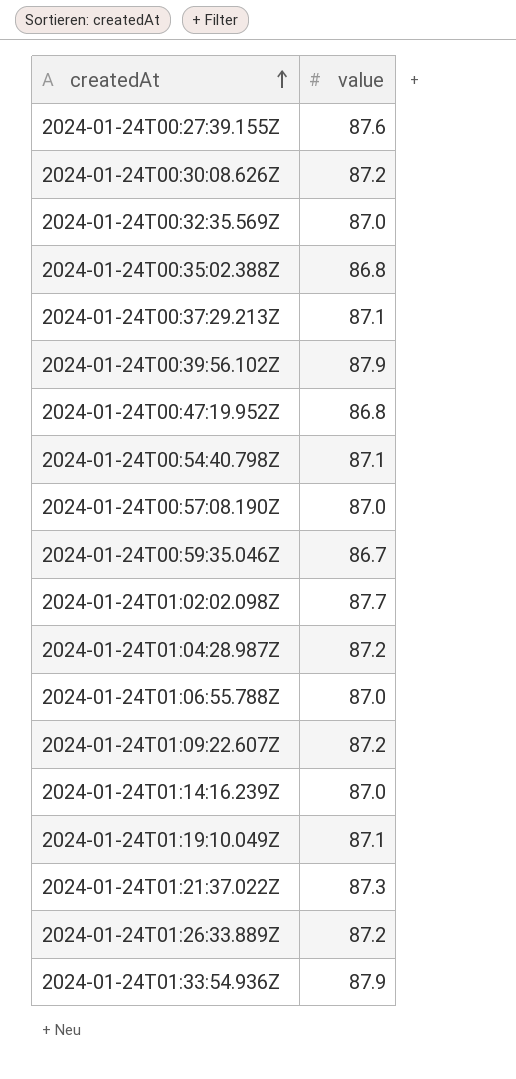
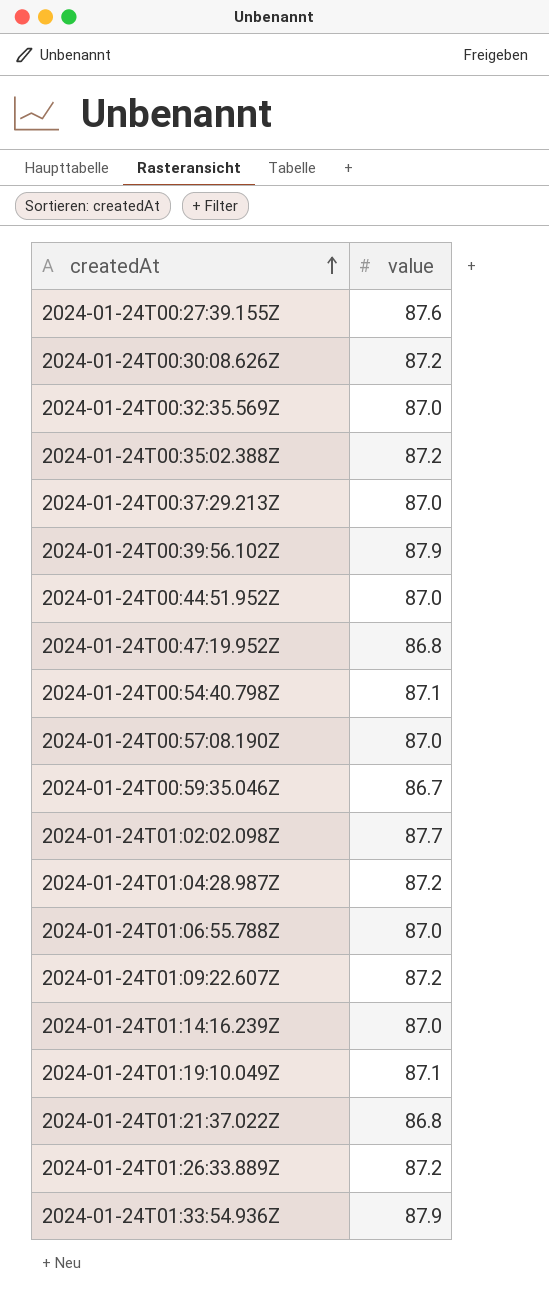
2024-01-24T00:35:02.388Z | value: 86.8 -> 87.2
2024-01-24T00:37:29.213Z | value: 87.1 -> 87.0
row 2024-01-24T00:44:51.952Z: none -> 87.0
2024-01-24T01:21:37.022Z | value: 87.3 -> 86.8

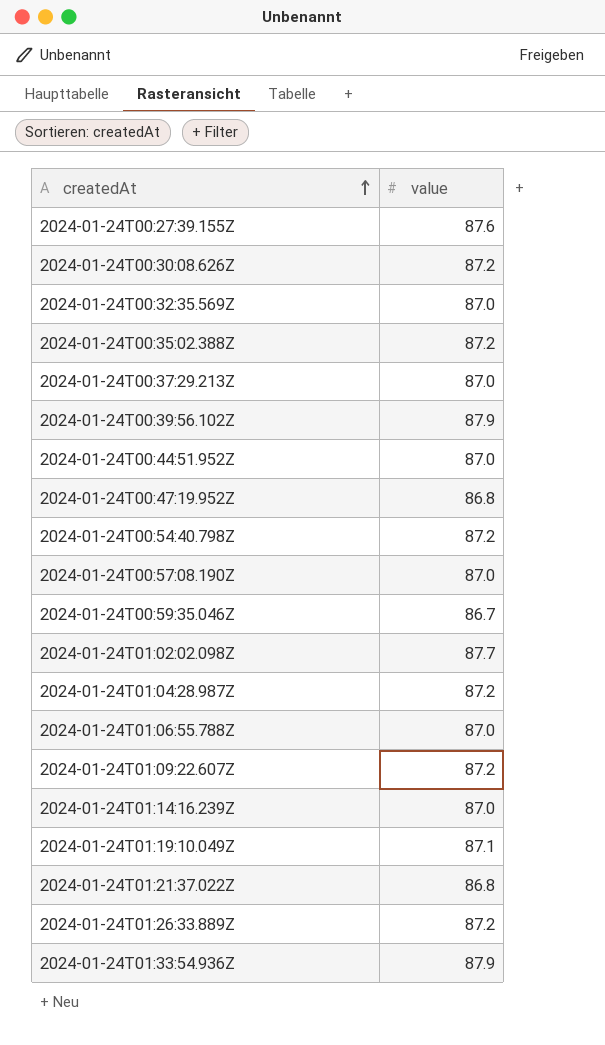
2024-01-24T00:54:40.798Z | value: 87.1 -> 87.2

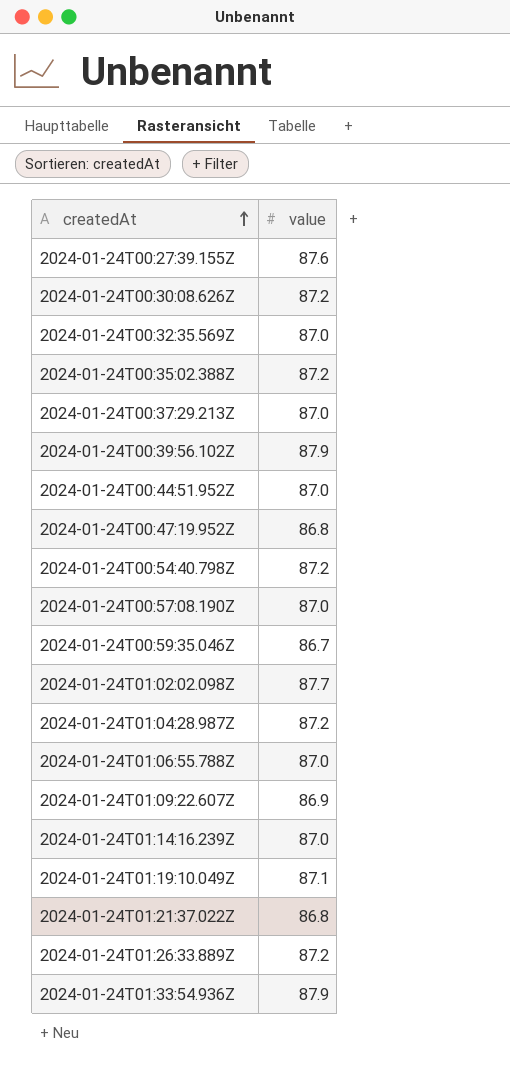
2024-01-24T01:09:22.607Z | value: 87.2 -> 86.9

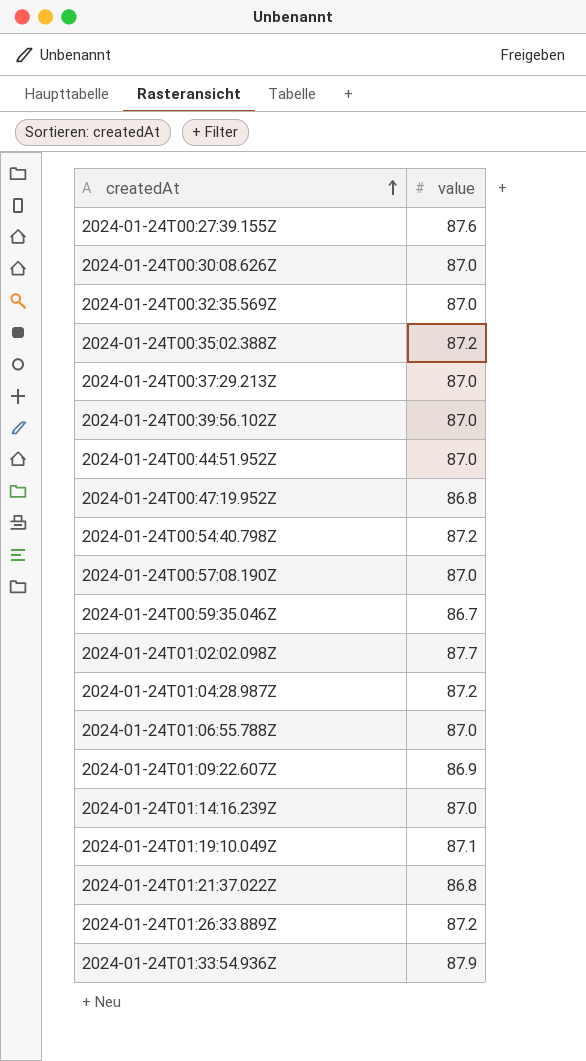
2024-01-24T00:30:08.626Z | value: 87.2 -> 87.0
2024-01-24T00:39:56.102Z | value: 87.9 -> 87.0

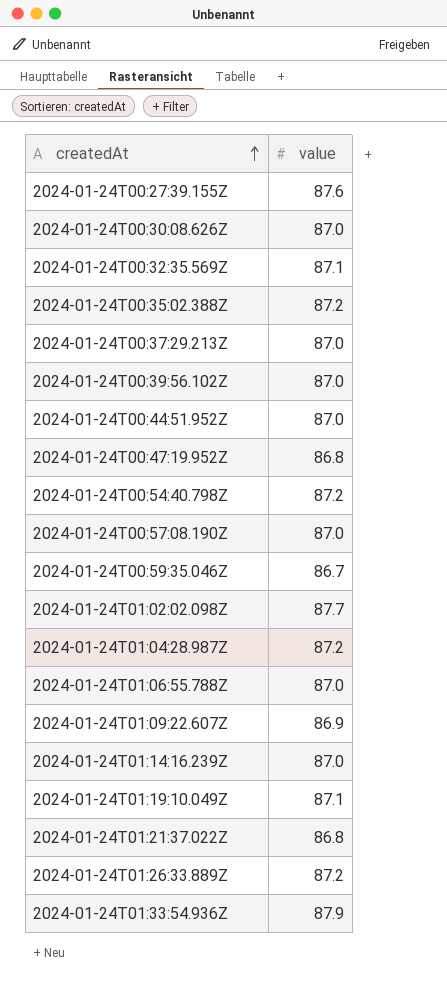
2024-01-24T00:32:35.569Z | value: 87.0 -> 87.1

